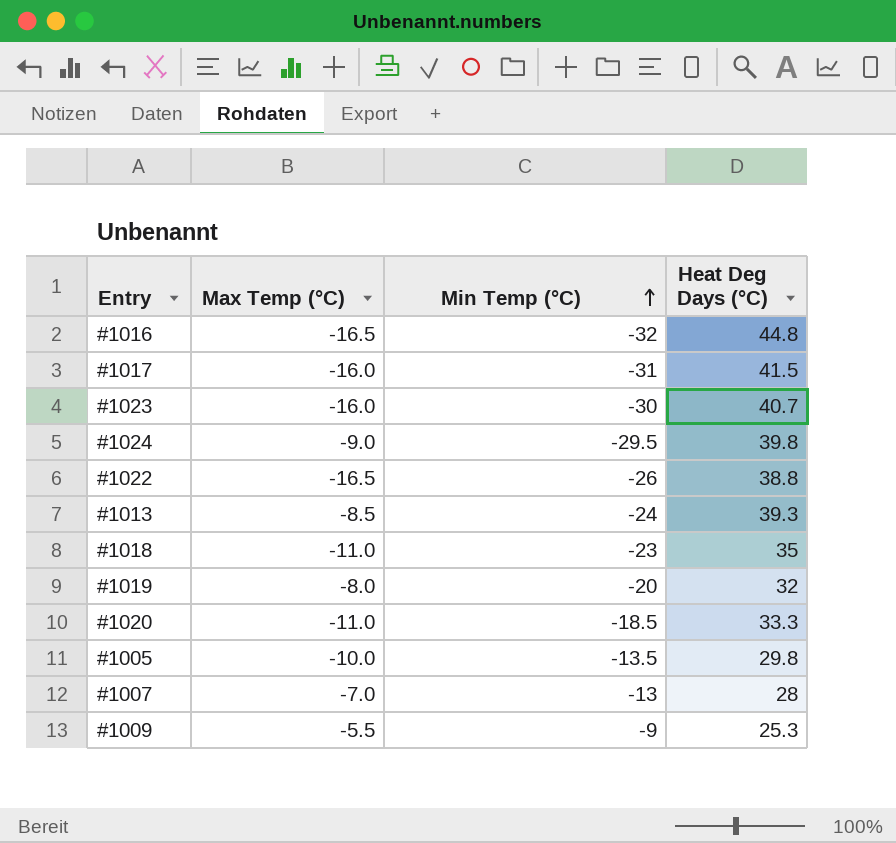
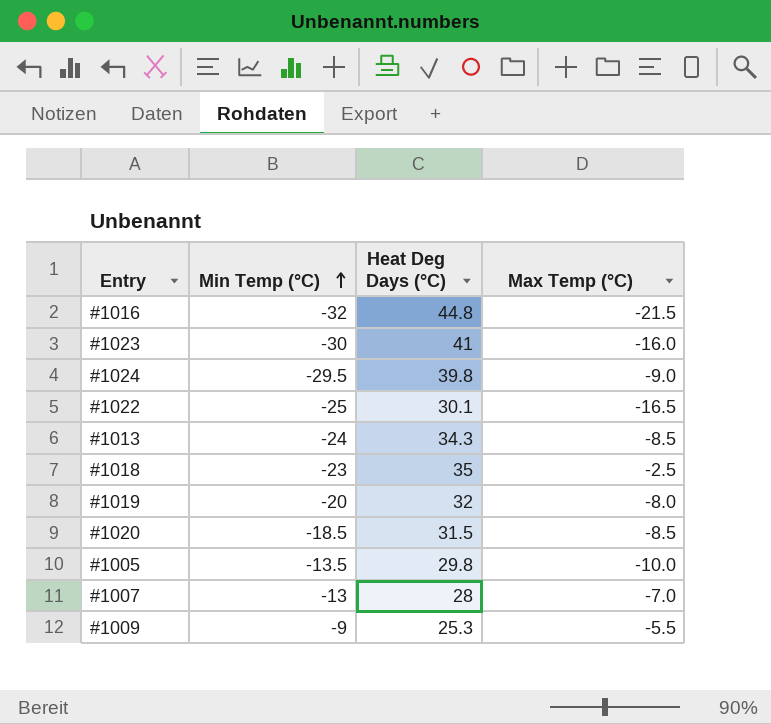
column Max Temp (°C) | position: 2 -> 4
row #1017: -16.0 | -31 | 41.5 -> none
#1016 | Max Temp (°C): -16.5 -> -21.5
#1023 | Heat Deg Days (°C): 40.7 -> 41
#1022 | Min Temp (°C): -26 -> -25
#1022 | Heat Deg Days (°C): 38.8 -> 30.1
#1013 | Heat Deg Days (°C): 39.3 -> 34.3
#1018 | Max Temp (°C): -11.0 -> -2.5
#1020 | Heat Deg Days (°C): 33.3 -> 31.5
#1020 | Max Temp (°C): -11.0 -> -8.5

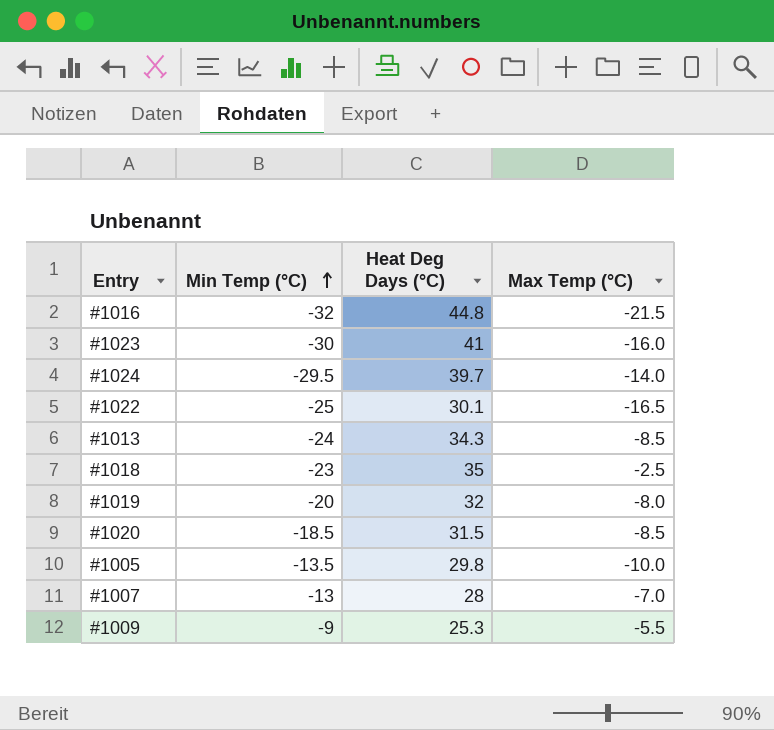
#1024 | Heat Deg Days (°C): 39.8 -> 39.7
#1024 | Max Temp (°C): -9.0 -> -14.0

